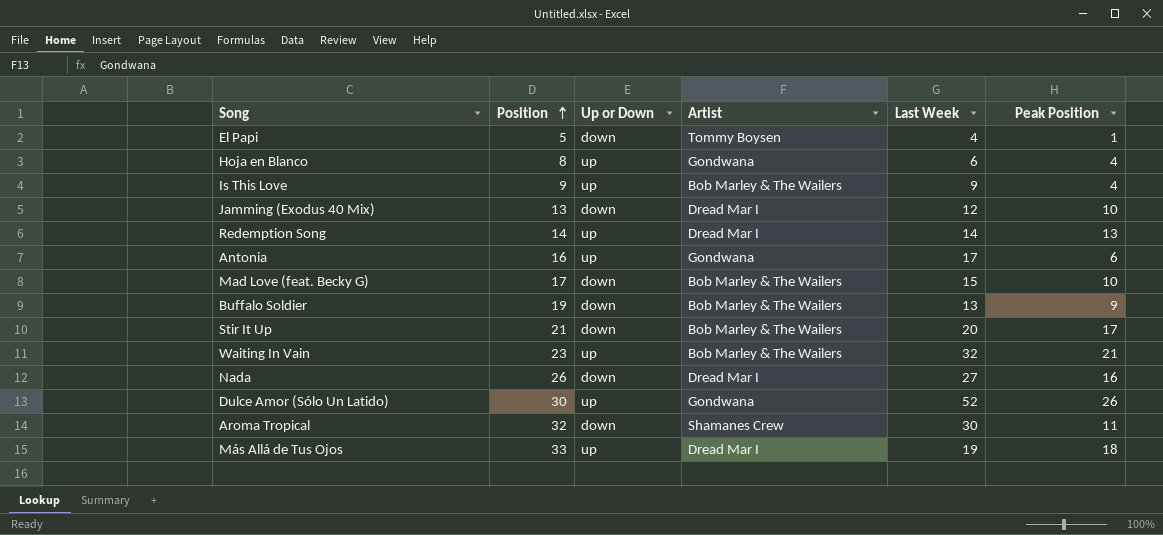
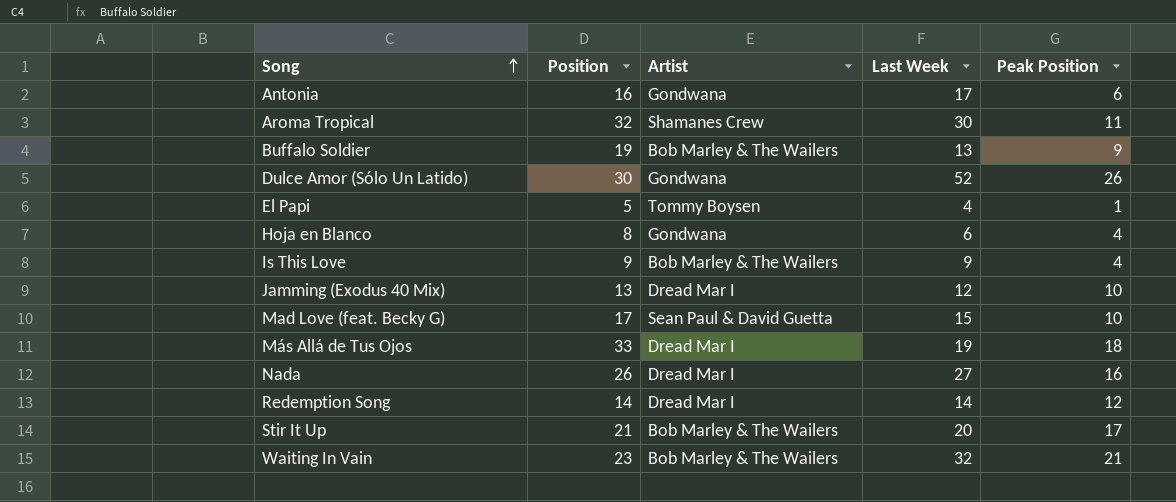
row order: Position ascending -> Song ascending
column Up or Down | position: 3 -> none
Mad Love (feat. Becky G) | Artist: Bob Marley & The Wailers -> Sean Paul & David Guetta
Redemption Song | Peak Position: 13 -> 12

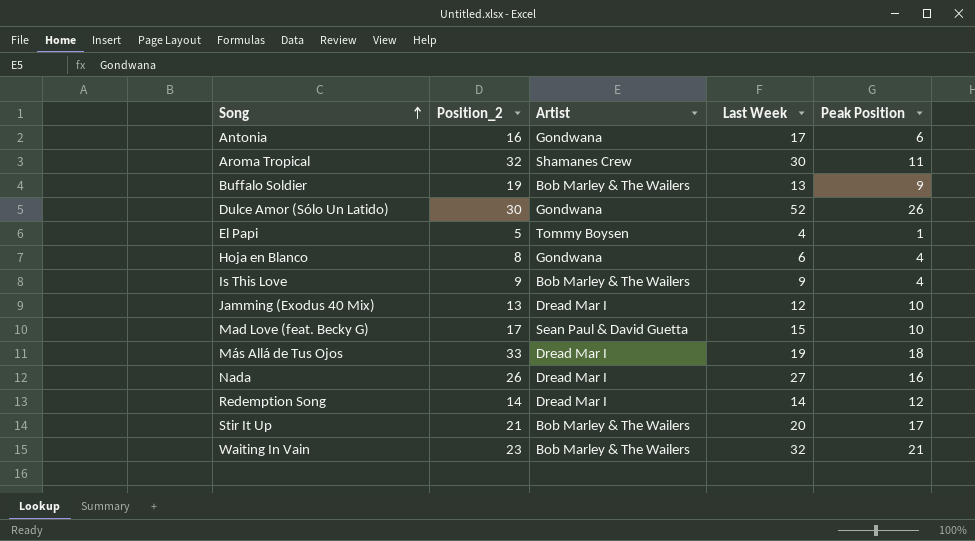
column name: Position -> Position_2

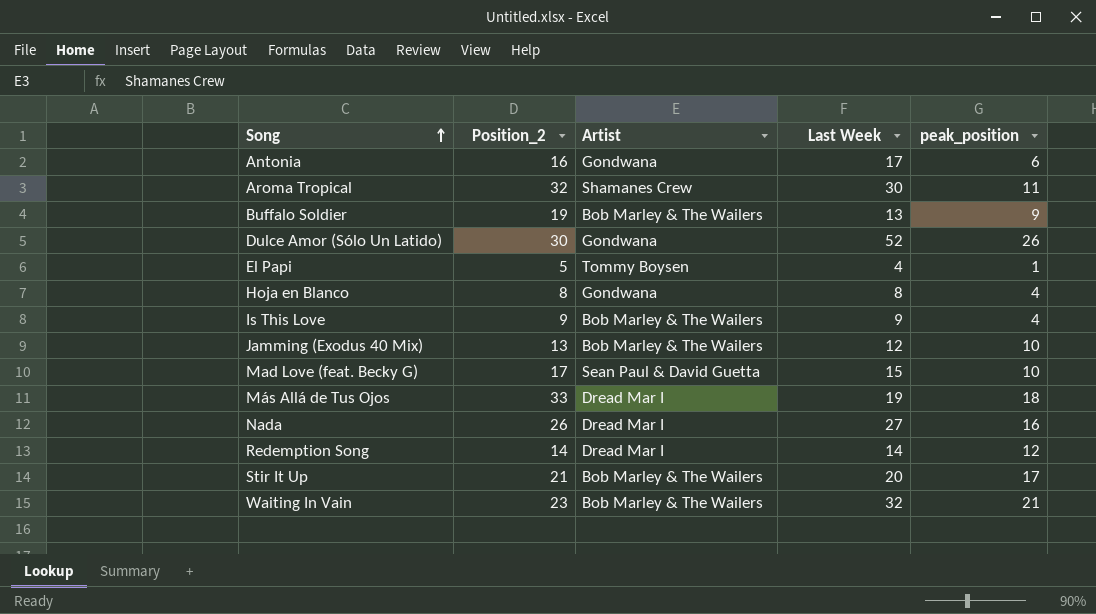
column name: Peak Position -> peak_position
Hoja en Blanco | Last Week: 6 -> 8
Jamming (Exodus 40 Mix) | Artist: Dread Mar I -> Bob Marley & The Wailers

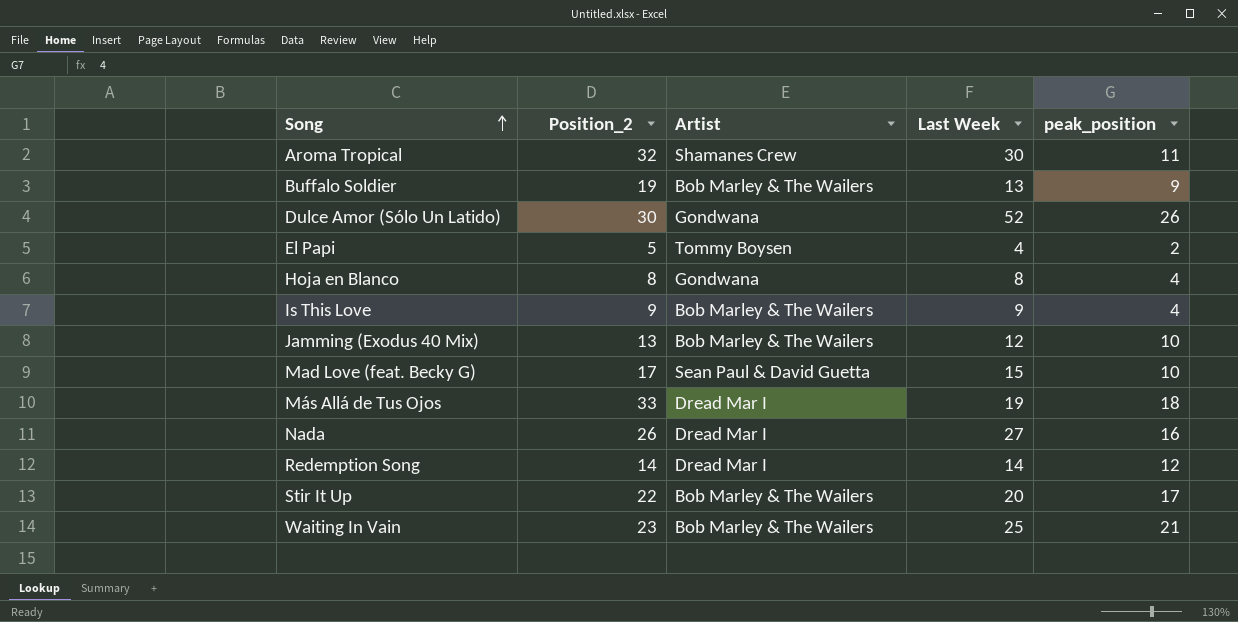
row Antonia: 16 | Gondwana | 17 | 6 -> none
El Papi | peak_position: 1 -> 2
Stir It Up | Position_2: 21 -> 22
Waiting In Vain | Last Week: 32 -> 25

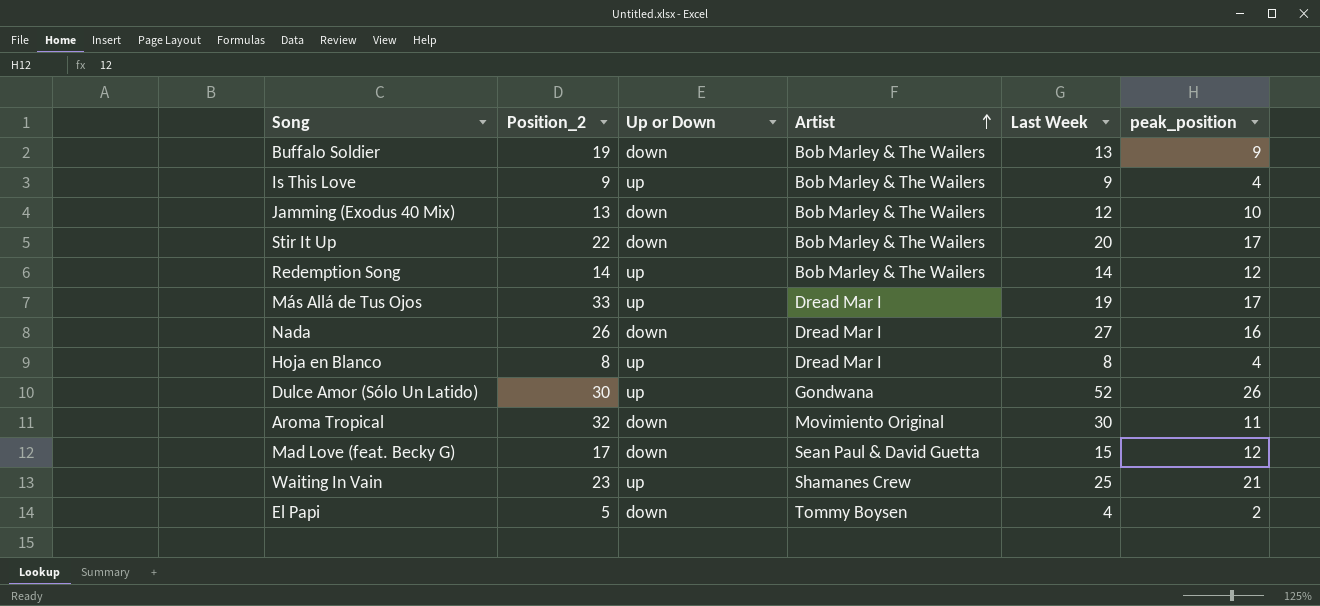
row order: Song ascending -> Artist ascending
column Up or Down | position: none -> 3
Redemption Song | Artist: Dread Mar I -> Bob Marley & The Wailers
Más Allá de Tus Ojos | peak_position: 18 -> 17
Hoja en Blanco | Artist: Gondwana -> Dread Mar I
Aroma Tropical | Artist: Shamanes Crew -> Movimiento Original
Mad Love (feat. Becky G) | peak_position: 10 -> 12
Waiting In Vain | Artist: Bob Marley & The Wailers -> Shamanes Crew

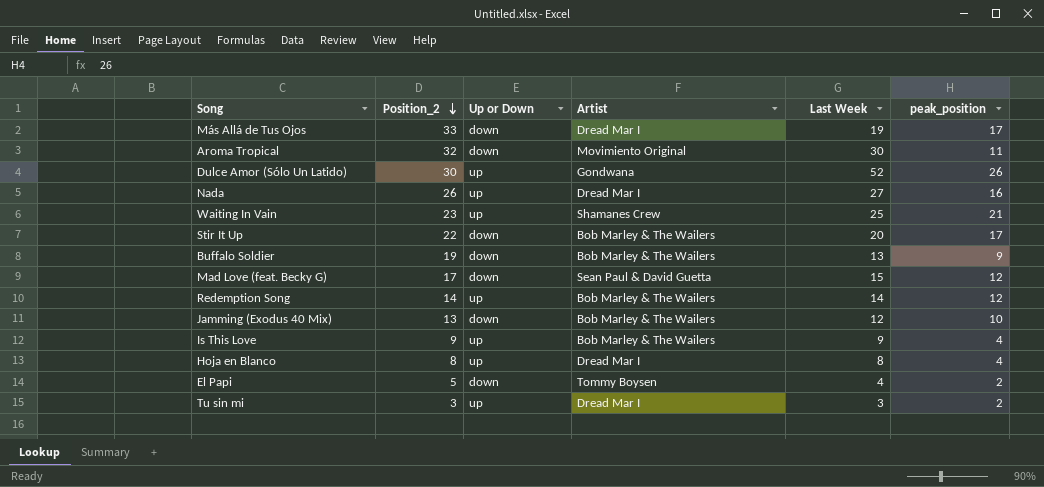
row order: Artist ascending -> Position_2 descending
Más Allá de Tus Ojos | Up or Down: up -> down
Nada | Up or Down: down -> up
row Tu sin mi: none -> 3 | up | Dread Mar I | 3 | 2

